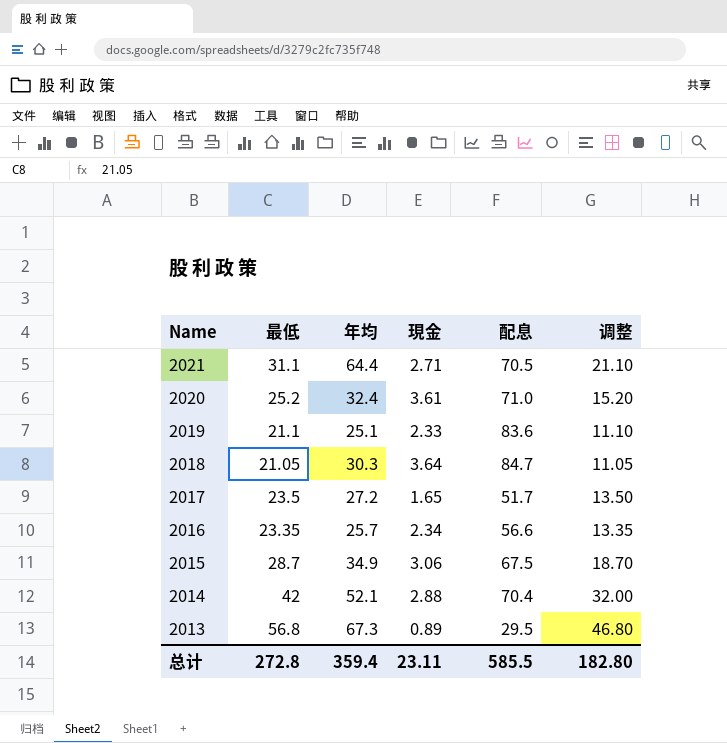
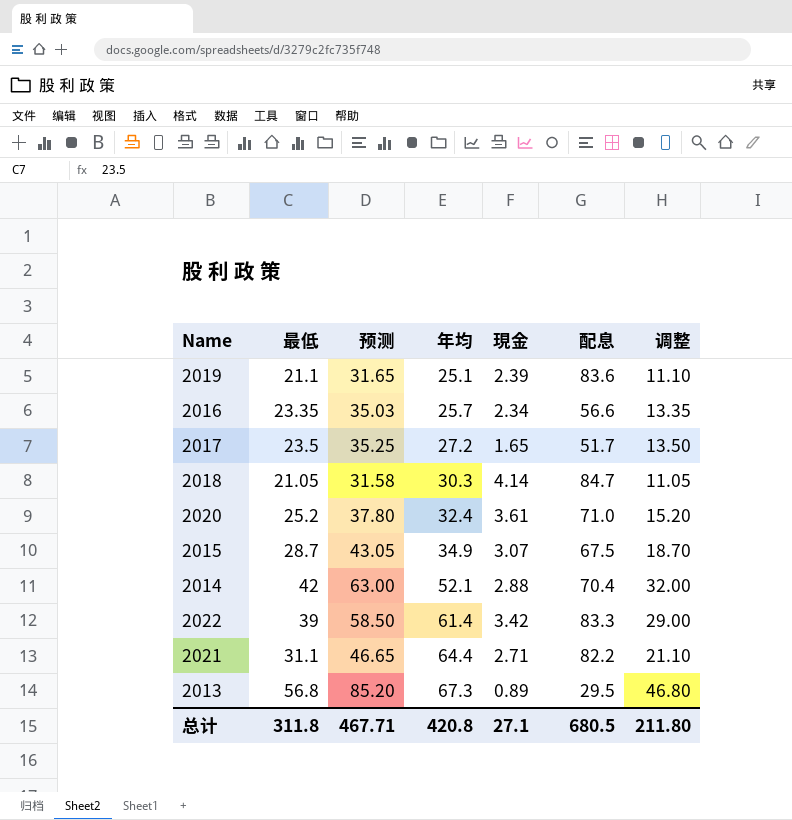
row order: Name descending -> 年均 ascending
column 预测 | formula: none -> [最低] * 1.5
2019 | 現金: 2.33 -> 2.39
2018 | 現金: 3.64 -> 4.14
2015 | 現金: 3.06 -> 3.07
row 2022: none -> 39 | 58.50 | 61.4 | 3.42 | 83.3 | 29.00
2021 | 配息: 70.5 -> 82.2
总计 | 最低: 272.8 -> 311.8
总计 | 年均: 359.4 -> 420.8
总计 | 現金: 23.11 -> 27.1
总计 | 配息: 585.5 -> 680.5
总计 | 调整: 182.80 -> 211.80

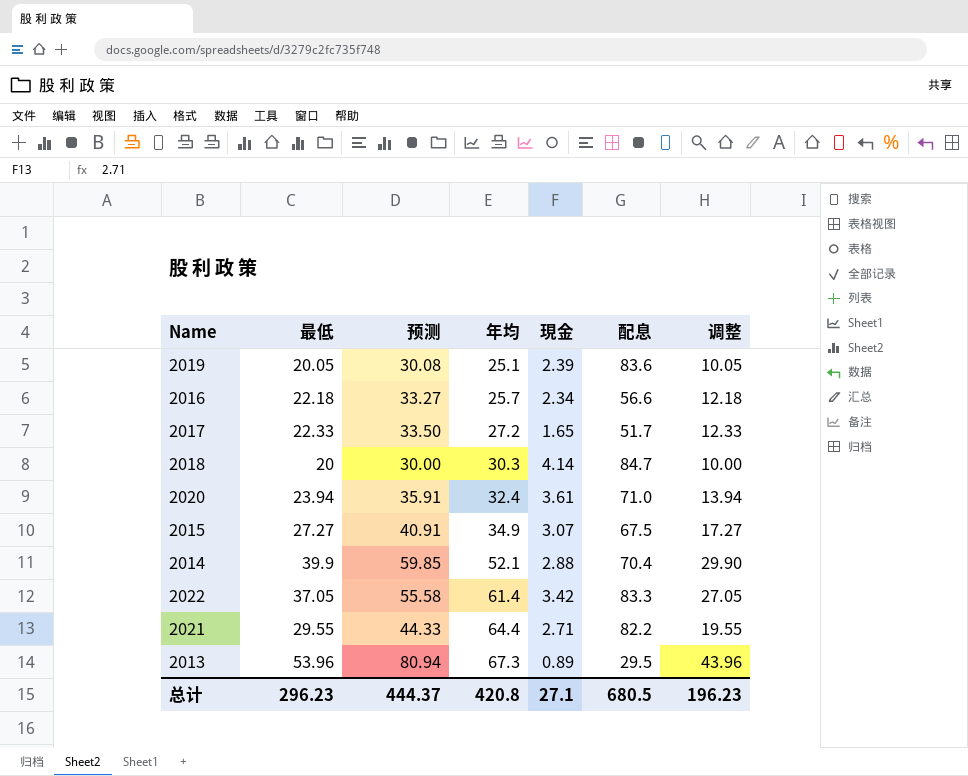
2019 | 最低: 21.1 -> 20.05
2019 | 预测: 31.65 -> 30.08
2019 | 调整: 11.10 -> 10.05
2016 | 最低: 23.35 -> 22.18
2016 | 预测: 35.03 -> 33.27
2016 | 调整: 13.35 -> 12.18
2017 | 最低: 23.5 -> 22.33
2017 | 预测: 35.25 -> 33.50
2017 | 调整: 13.50 -> 12.33
2018 | 最低: 21.05 -> 20
2018 | 预测: 31.58 -> 30.00
2018 | 调整: 11.05 -> 10.00
2020 | 最低: 25.2 -> 23.94
2020 | 预测: 37.80 -> 35.91
2020 | 调整: 15.20 -> 13.94
2015 | 最低: 28.7 -> 27.27
2015 | 预测: 43.05 -> 40.91
2015 | 调整: 18.70 -> 17.27
2014 | 最低: 42 -> 39.9
2014 | 预测: 63.00 -> 59.85
2014 | 调整: 32.00 -> 29.90
2022 | 最低: 39 -> 37.05
2022 | 预测: 58.50 -> 55.58
2022 | 调整: 29.00 -> 27.05
2021 | 最低: 31.1 -> 29.55
2021 | 预测: 46.65 -> 44.33
2021 | 调整: 21.10 -> 19.55
2013 | 最低: 56.8 -> 53.96
2013 | 预测: 85.20 -> 80.94
2013 | 调整: 46.80 -> 43.96
总计 | 最低: 311.8 -> 296.23
总计 | 预测: 467.71 -> 444.37
总计 | 调整: 211.80 -> 196.23

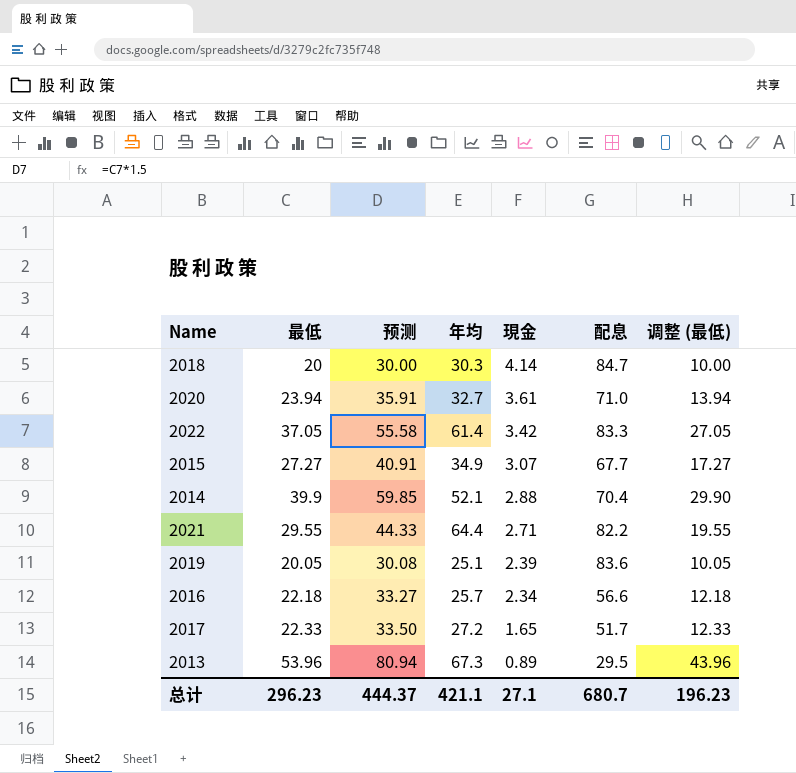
row order: 年均 ascending -> 現金 descending
column name: 调整 -> 调整 (最低)
2020 | 年均: 32.4 -> 32.7
2015 | 配息: 67.5 -> 67.7
总计 | 年均: 420.8 -> 421.1
总计 | 配息: 680.5 -> 680.7

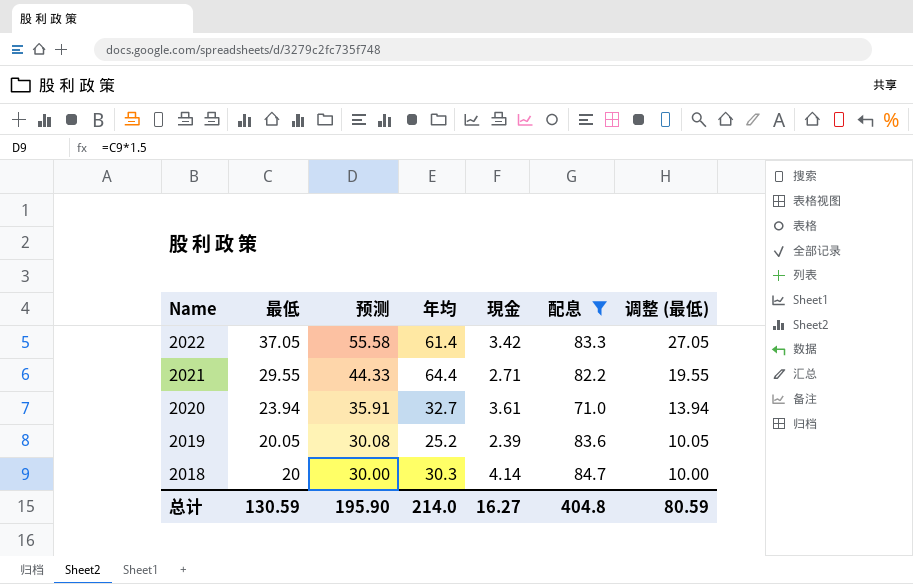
filter: none -> 配息 >= 71.0
row order: 現金 descending -> Name descending
2019 | 年均: 25.1 -> 25.2
总计 | 最低: 296.23 -> 130.59
总计 | 预测: 444.37 -> 195.90
总计 | 年均: 421.1 -> 214.0
总计 | 現金: 27.1 -> 16.27
总计 | 配息: 680.7 -> 404.8
总计 | 调整 (最低): 196.23 -> 80.59

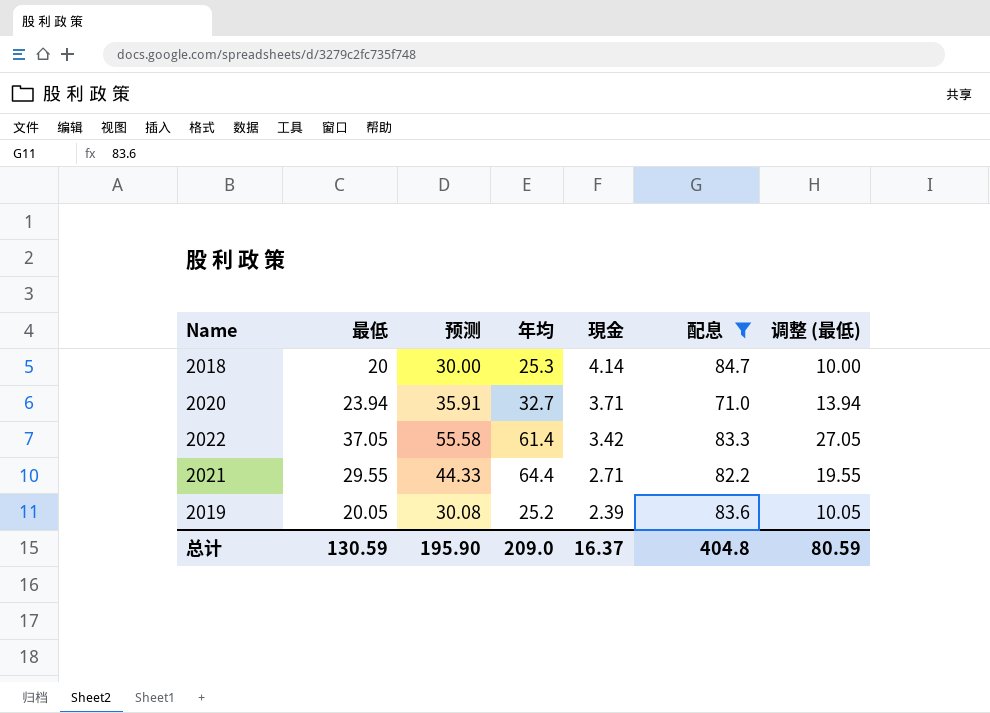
row order: Name descending -> 現金 descending
2018 | 年均: 30.3 -> 25.3
2020 | 現金: 3.61 -> 3.71
总计 | 年均: 214.0 -> 209.0
总计 | 現金: 16.27 -> 16.37

